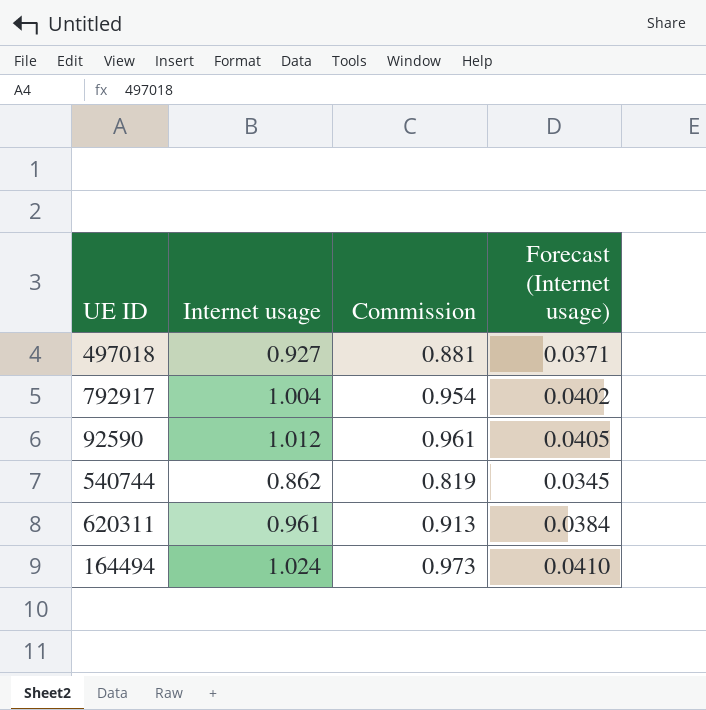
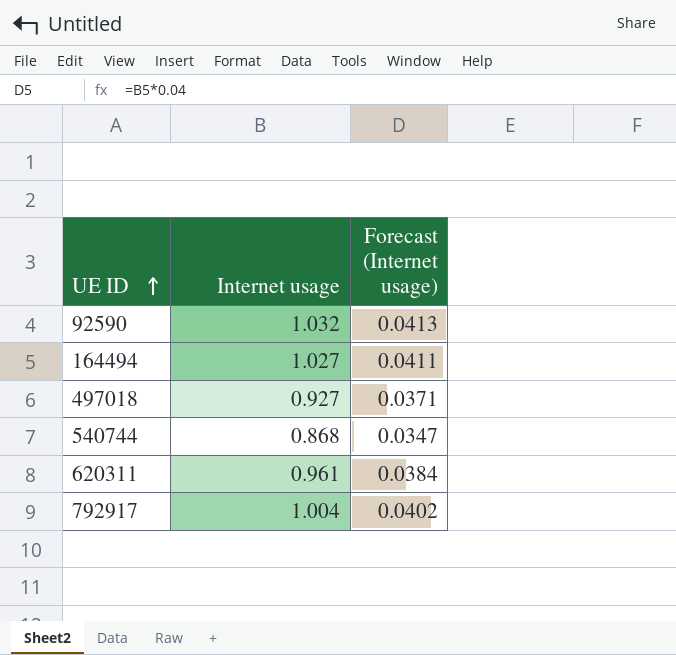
row order: none -> UE ID ascending
column Commission | formula: [Internet usage] * 0.95 -> none
92590 | Internet usage: 1.012 -> 1.032
92590 | Forecast (Internet usage): 0.0405 -> 0.0413
164494 | Internet usage: 1.024 -> 1.027
164494 | Forecast (Internet usage): 0.0410 -> 0.0411
540744 | Internet usage: 0.862 -> 0.868
540744 | Forecast (Internet usage): 0.0345 -> 0.0347

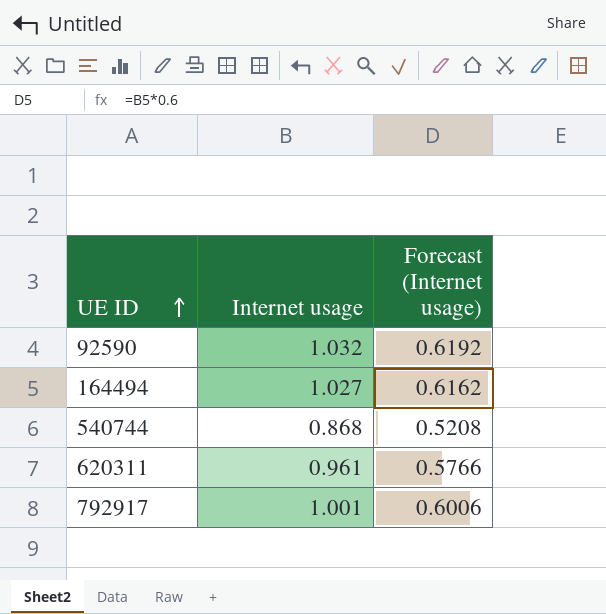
column Forecast (Internet usage) | formula: [Internet usage] * 0.04 -> [Internet usage] * 0.6
row 497018: 0.927 | 0.0371 -> none
792917 | Internet usage: 1.004 -> 1.001

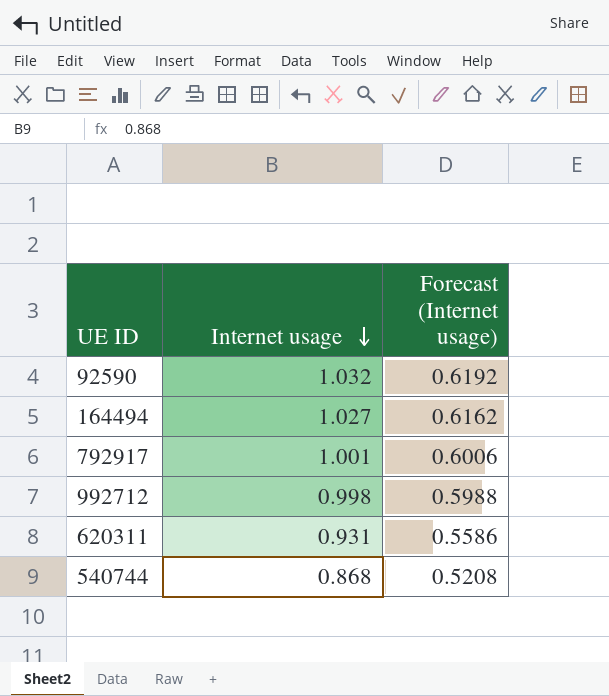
row order: UE ID ascending -> Internet usage descending
row 992712: none -> 0.998 | 0.5988
620311 | Internet usage: 0.961 -> 0.931
620311 | Forecast (Internet usage): 0.5766 -> 0.5586

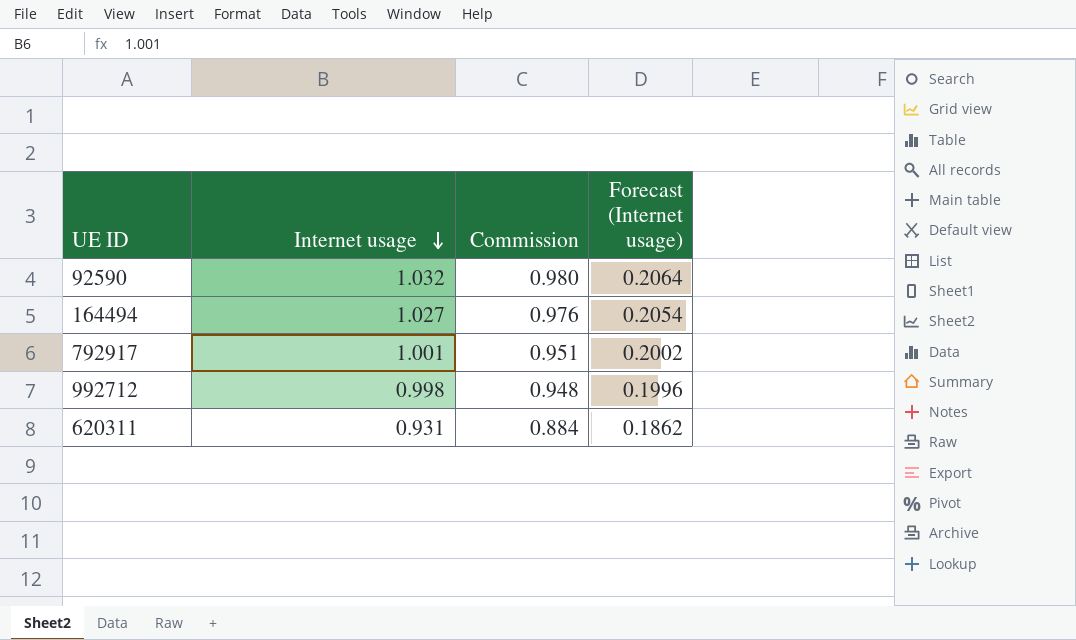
column Commission | formula: none -> [Internet usage] * 0.95
column Forecast (Internet usage) | formula: [Internet usage] * 0.6 -> [Internet usage] * 0.2
row 540744: 0.868 | 0.5208 -> none

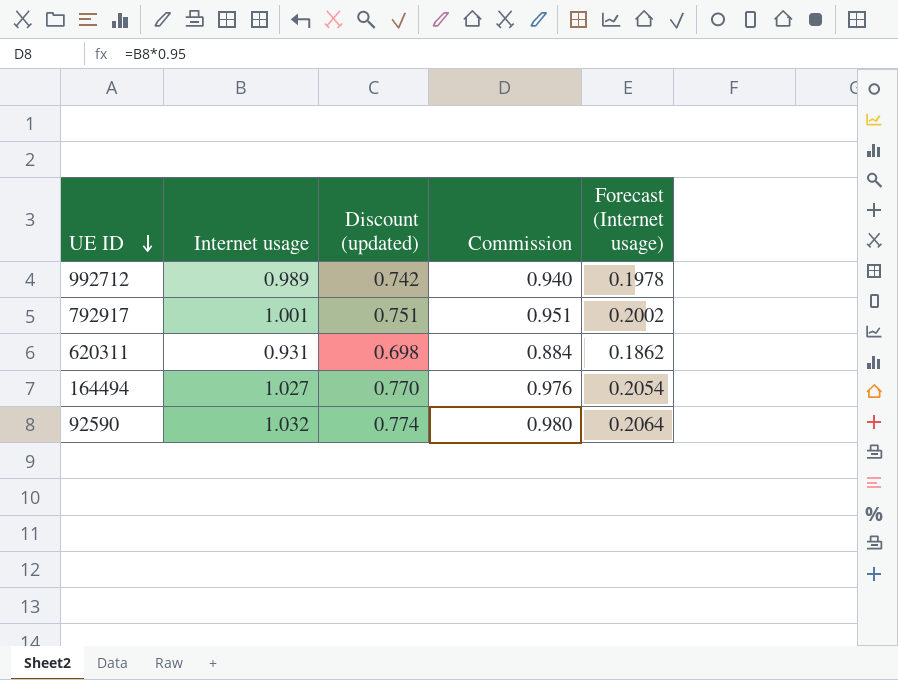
row order: Internet usage descending -> UE ID descending
column Discount (updated) | formula: none -> [Internet usage] * 0.75
992712 | Internet usage: 0.998 -> 0.989
992712 | Commission: 0.948 -> 0.940
992712 | Forecast (Internet usage): 0.1996 -> 0.1978

